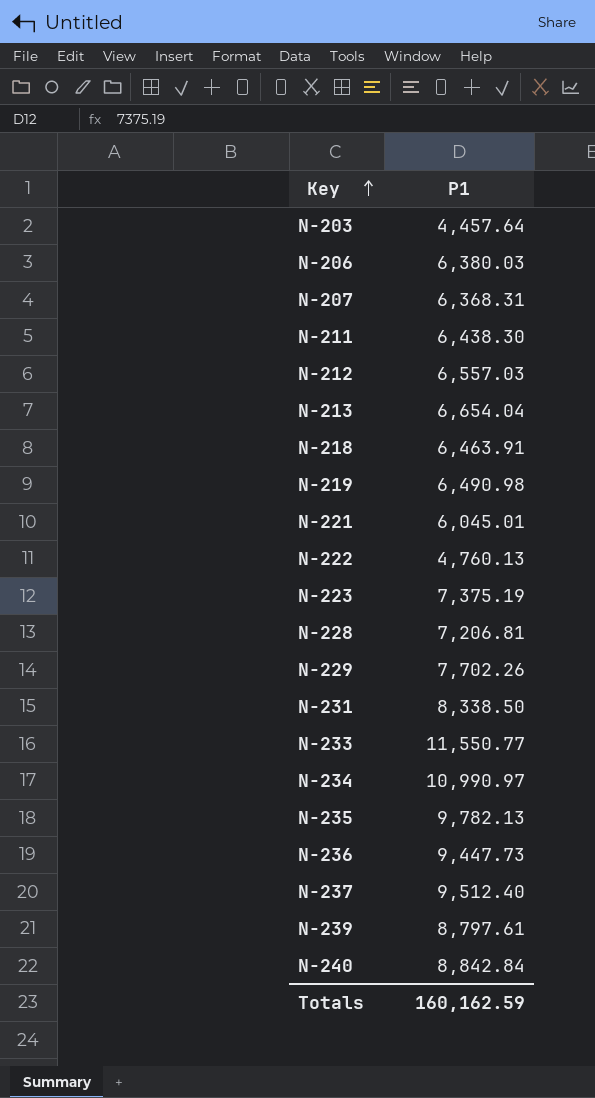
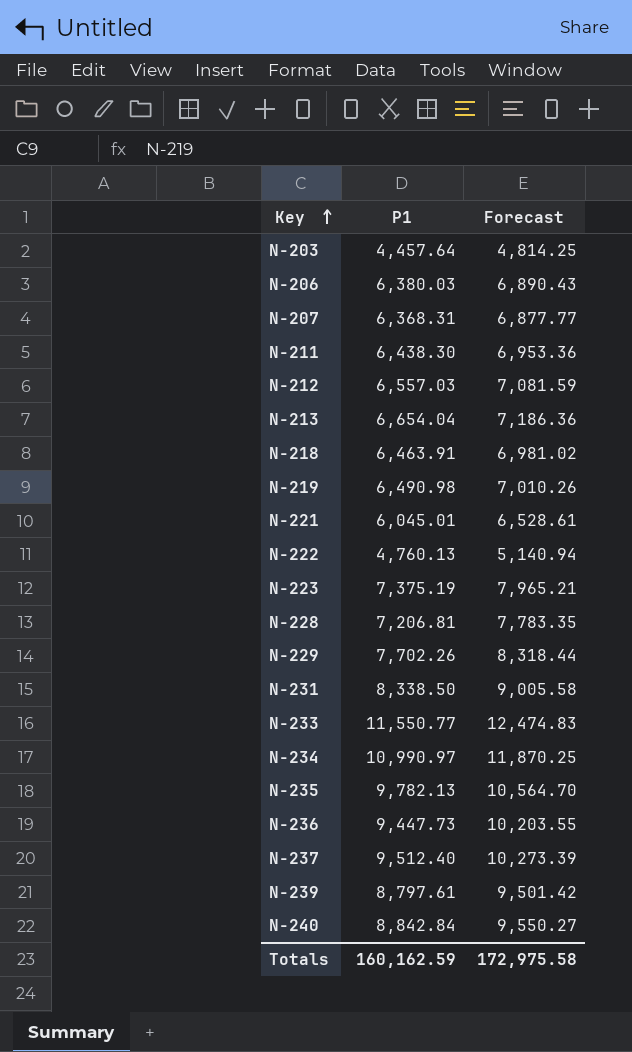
column Forecast | formula: none -> [P1] * 1.08

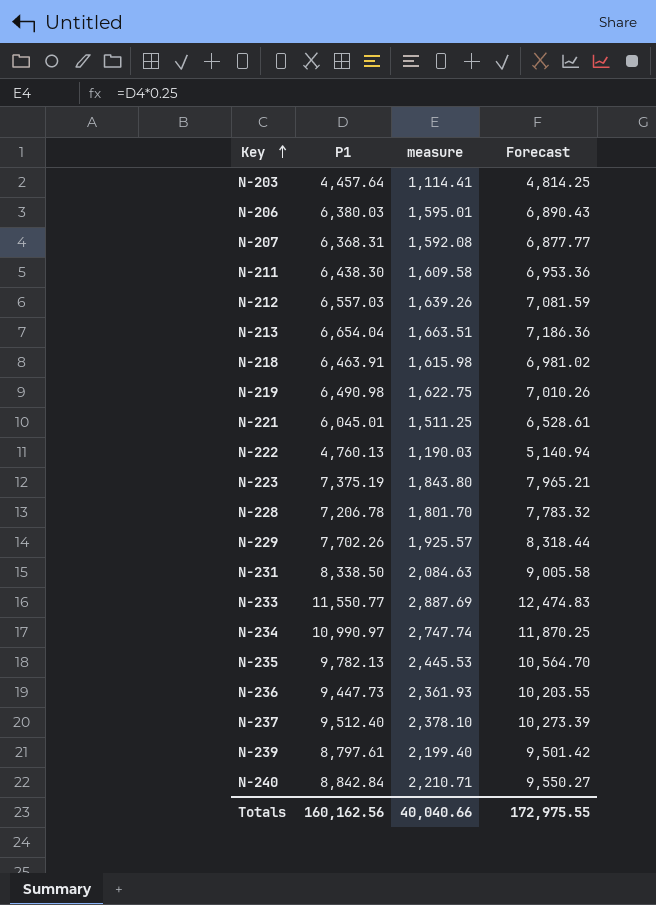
column measure | formula: none -> [P1] * 0.25
N-228 | P1: 7,206.81 -> 7,206.78
N-228 | Forecast: 7,783.35 -> 7,783.32
Totals | P1: 160,162.59 -> 160,162.56
Totals | Forecast: 172,975.58 -> 172,975.55

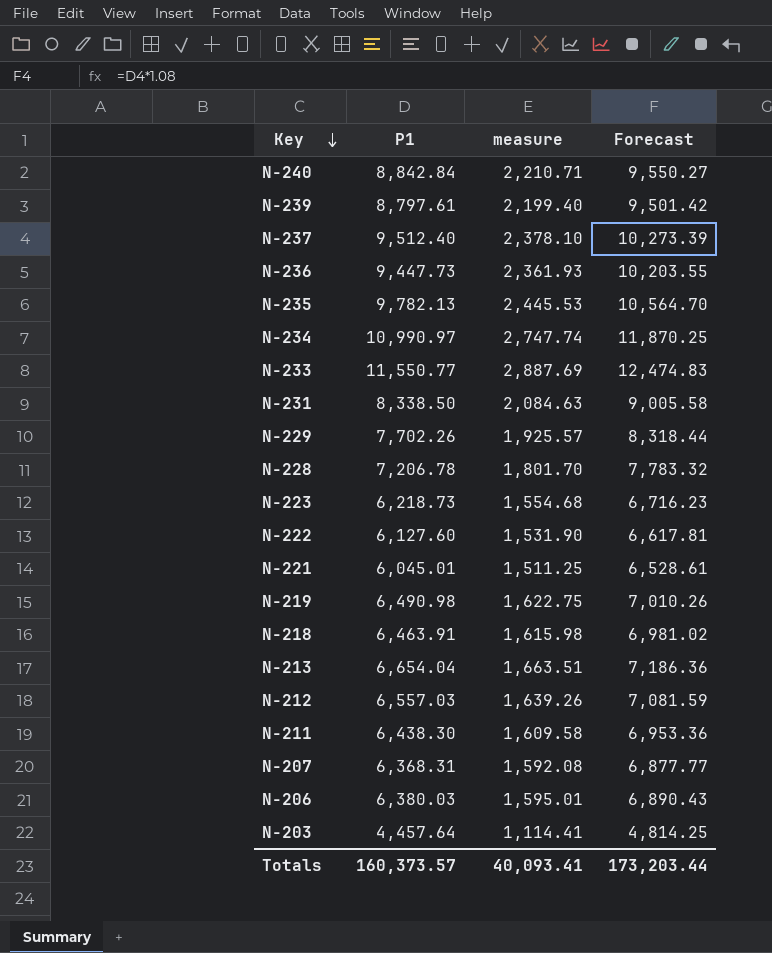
row order: Key ascending -> Key descending
N-223 | P1: 7,375.19 -> 6,218.73
N-223 | measure: 1,843.80 -> 1,554.68
N-223 | Forecast: 7,965.21 -> 6,716.23
N-222 | P1: 4,760.13 -> 6,127.60
N-222 | measure: 1,190.03 -> 1,531.90
N-222 | Forecast: 5,140.94 -> 6,617.81
Totals | P1: 160,162.56 -> 160,373.57
Totals | measure: 40,040.66 -> 40,093.41
Totals | Forecast: 172,975.55 -> 173,203.44

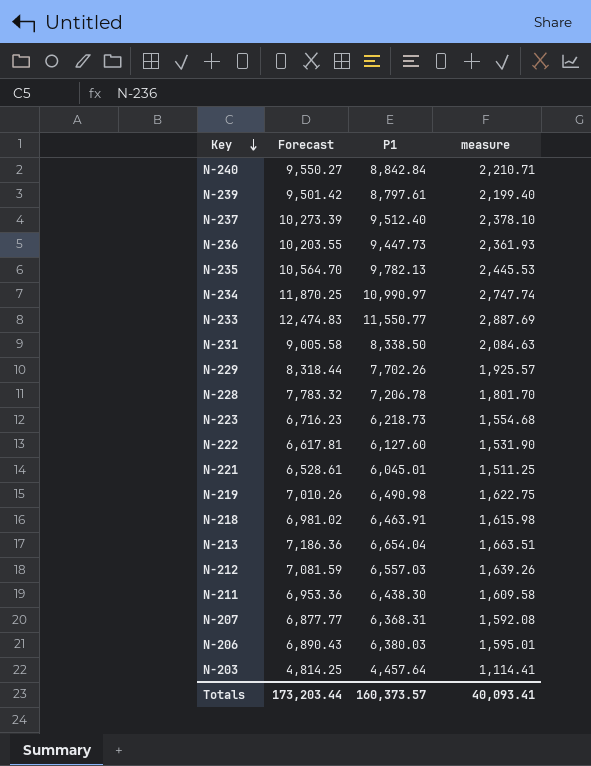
column Forecast | position: 4 -> 2

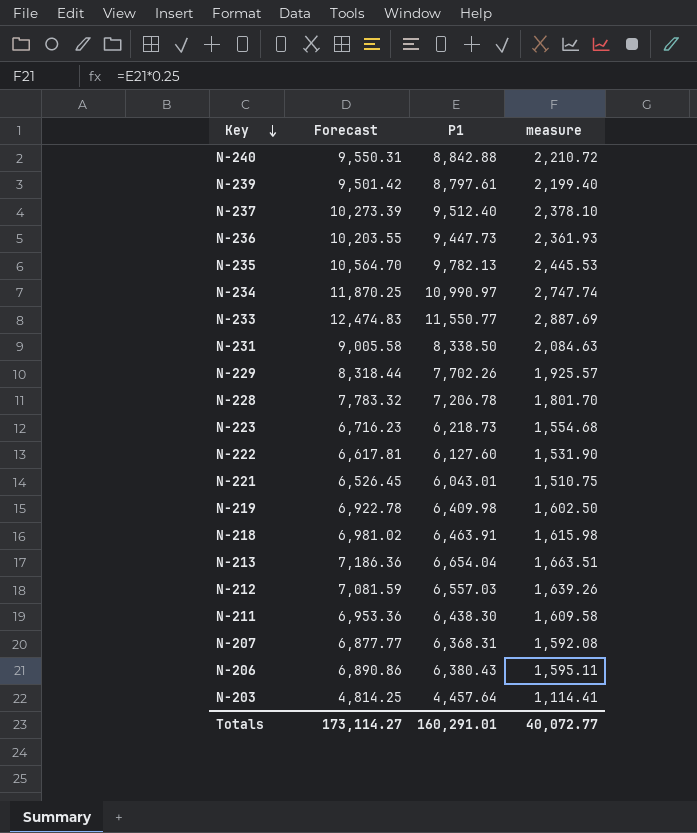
N-240 | Forecast: 9,550.27 -> 9,550.31
N-240 | P1: 8,842.84 -> 8,842.88
N-240 | measure: 2,210.71 -> 2,210.72
N-221 | Forecast: 6,528.61 -> 6,526.45
N-221 | P1: 6,045.01 -> 6,043.01
N-221 | measure: 1,511.25 -> 1,510.75
N-219 | Forecast: 7,010.26 -> 6,922.78
N-219 | P1: 6,490.98 -> 6,409.98
N-219 | measure: 1,622.75 -> 1,602.50
N-206 | Forecast: 6,890.43 -> 6,890.86
N-206 | P1: 6,380.03 -> 6,380.43
N-206 | measure: 1,595.01 -> 1,595.11
Totals | Forecast: 173,203.44 -> 173,114.27
Totals | P1: 160,373.57 -> 160,291.01
Totals | measure: 40,093.41 -> 40,072.77

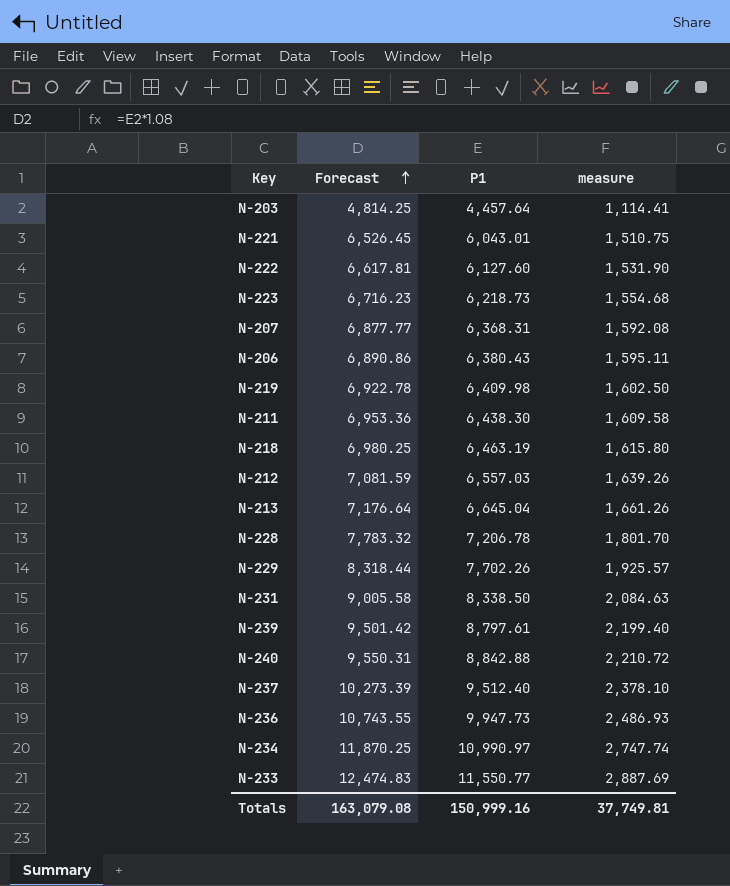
row order: Key descending -> Forecast ascending
row N-235: 10,564.70 | 9,782.13 | 2,445.53 -> none
N-218 | Forecast: 6,981.02 -> 6,980.25
N-218 | P1: 6,463.91 -> 6,463.19
N-218 | measure: 1,615.98 -> 1,615.80
N-213 | Forecast: 7,186.36 -> 7,176.64
N-213 | P1: 6,654.04 -> 6,645.04
N-213 | measure: 1,663.51 -> 1,661.26
N-236 | Forecast: 10,203.55 -> 10,743.55
N-236 | P1: 9,447.73 -> 9,947.73
N-236 | measure: 2,361.93 -> 2,486.93
Totals | Forecast: 173,114.27 -> 163,079.08
Totals | P1: 160,291.01 -> 150,999.16
Totals | measure: 40,072.77 -> 37,749.81

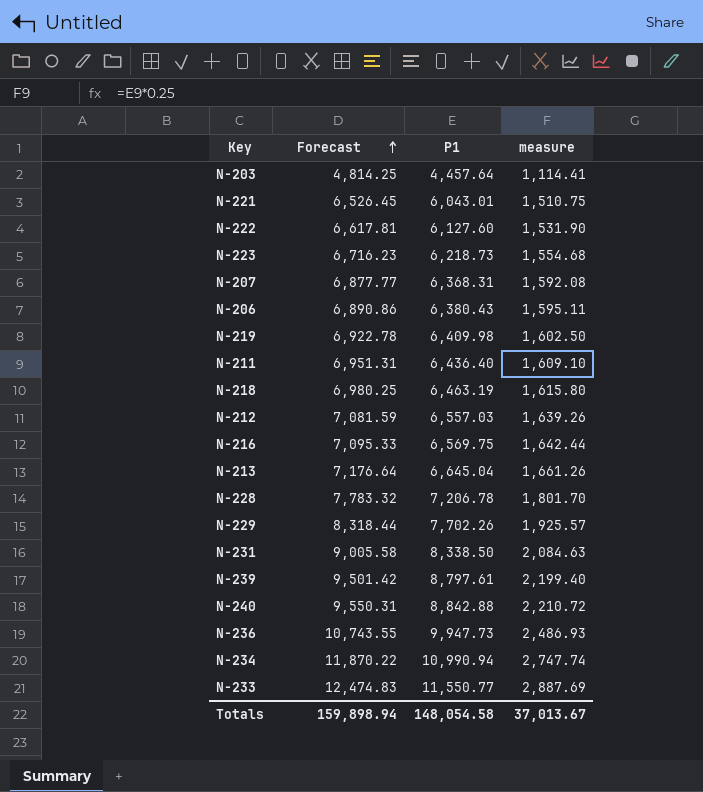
row N-237: 10,273.39 | 9,512.40 | 2,378.10 -> none
N-211 | Forecast: 6,953.36 -> 6,951.31
N-211 | P1: 6,438.30 -> 6,436.40
N-211 | measure: 1,609.58 -> 1,609.10
row N-216: none -> 7,095.33 | 6,569.75 | 1,642.44
N-234 | Forecast: 11,870.25 -> 11,870.22
N-234 | P1: 10,990.97 -> 10,990.94
Totals | Forecast: 163,079.08 -> 159,898.94
Totals | P1: 150,999.16 -> 148,054.58
Totals | measure: 37,749.81 -> 37,013.67

